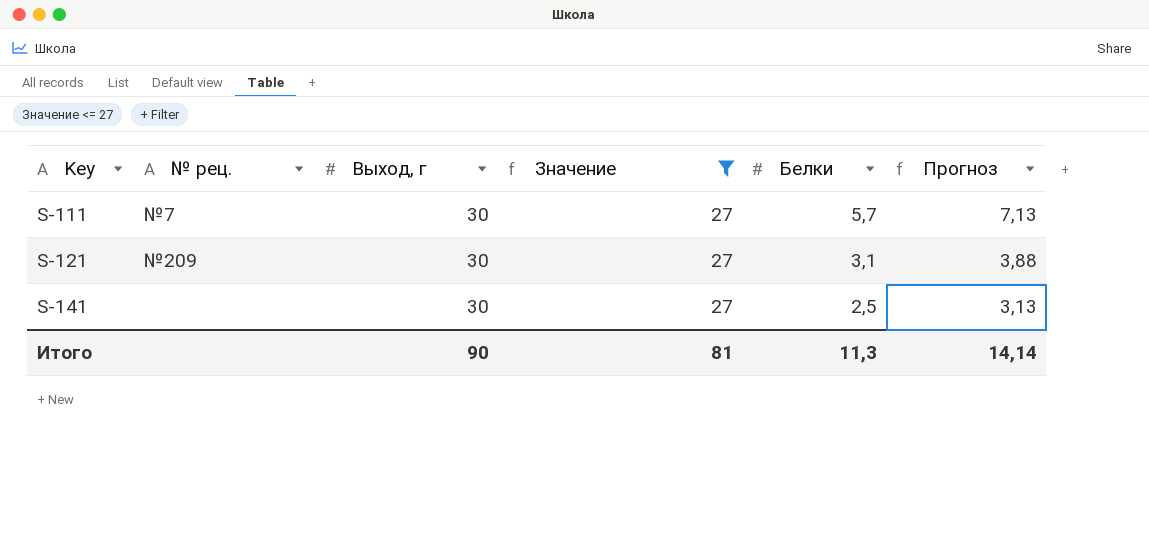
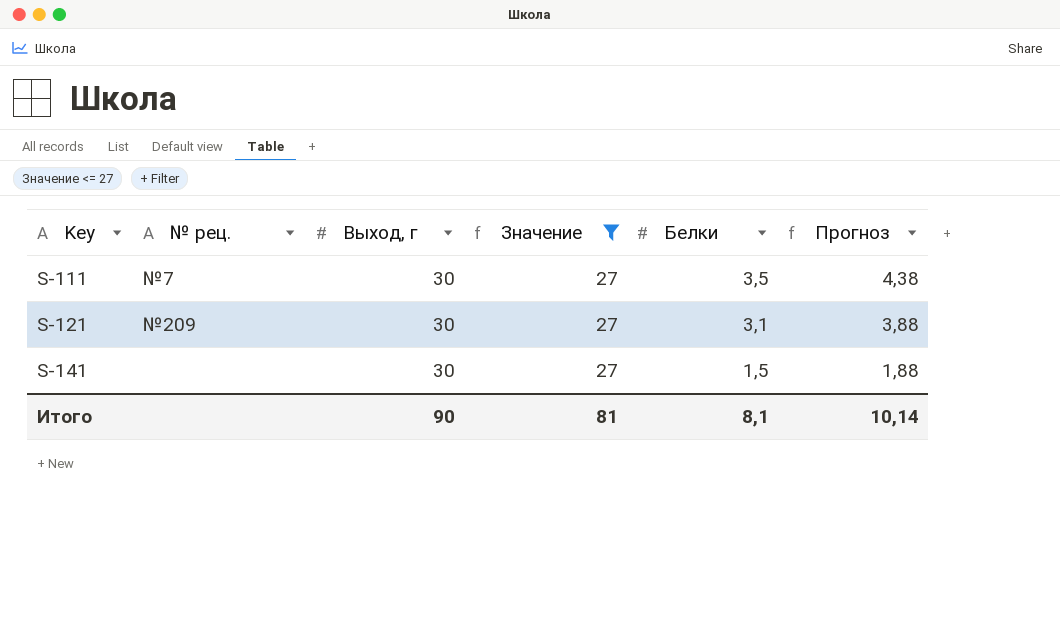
S-111 | Белки: 5,7 -> 3,5
S-111 | Прогноз: 7,13 -> 4,38
S-141 | Белки: 2,5 -> 1,5
S-141 | Прогноз: 3,13 -> 1,88
Итого | Белки: 11,3 -> 8,1
Итого | Прогноз: 14,14 -> 10,14

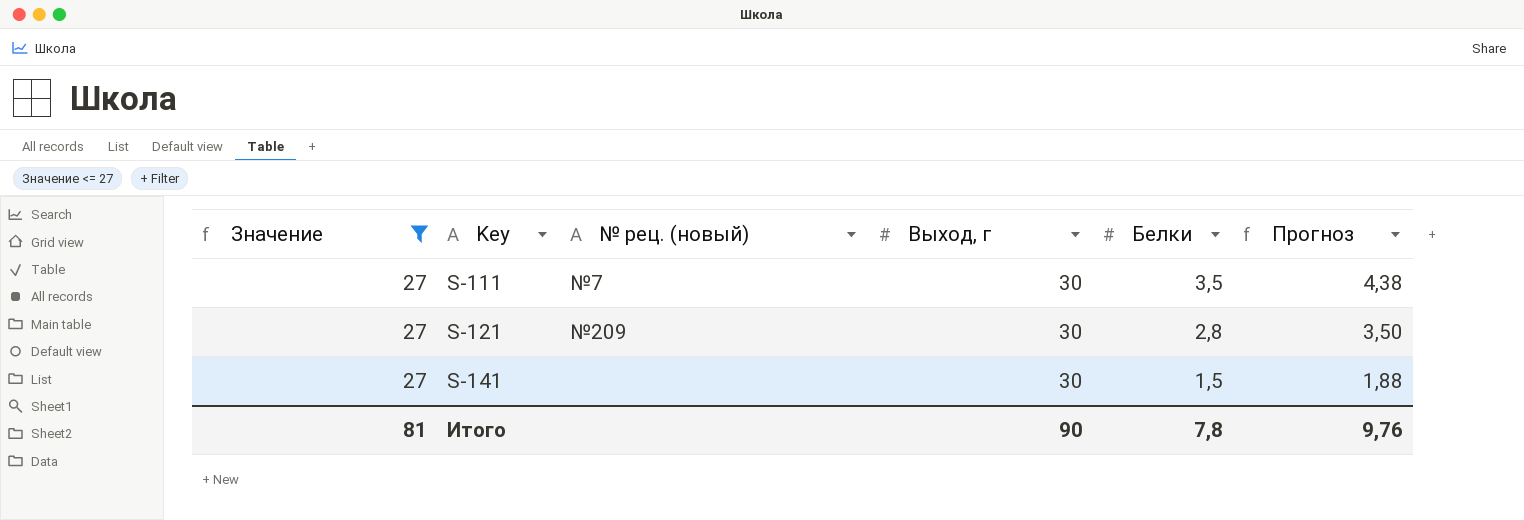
column Значение | position: 4 -> 1
column name: № рец. -> № рец. (новый)
S-121 | Белки: 3,1 -> 2,8
S-121 | Прогноз: 3,88 -> 3,50
Итого | Белки: 8,1 -> 7,8
Итого | Прогноз: 10,14 -> 9,76

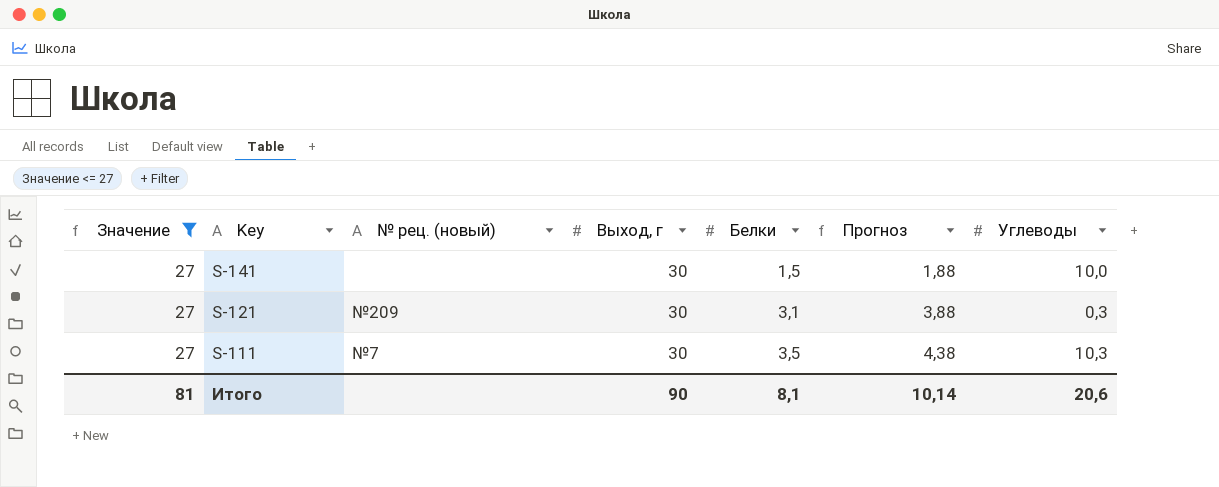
row order: Key ascending -> Key descending
column Углеводы | position: none -> 7
S-121 | Белки: 2,8 -> 3,1
S-121 | Прогноз: 3,50 -> 3,88
Итого | Белки: 7,8 -> 8,1
Итого | Прогноз: 9,76 -> 10,14

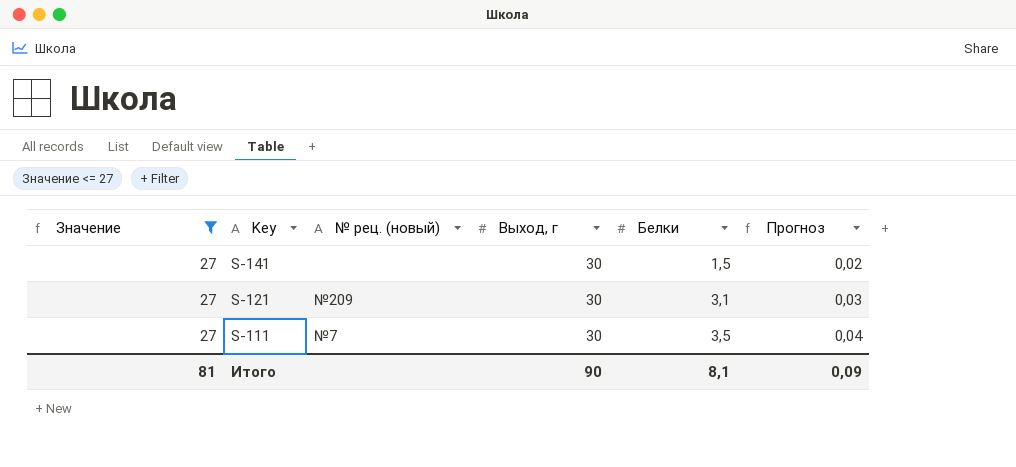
column Углеводы | position: 7 -> none
column Прогноз | formula: [Белки] * 1,25 -> [Белки] * 0,01
Итого | Прогноз: 10,14 -> 0,09

